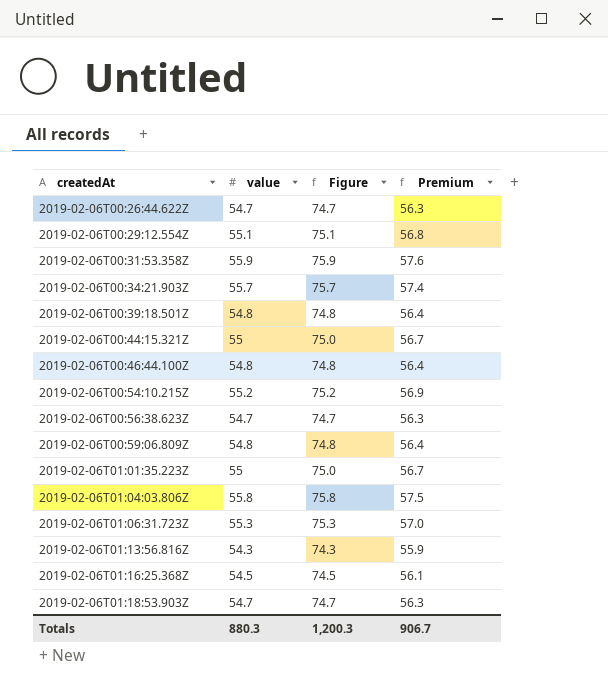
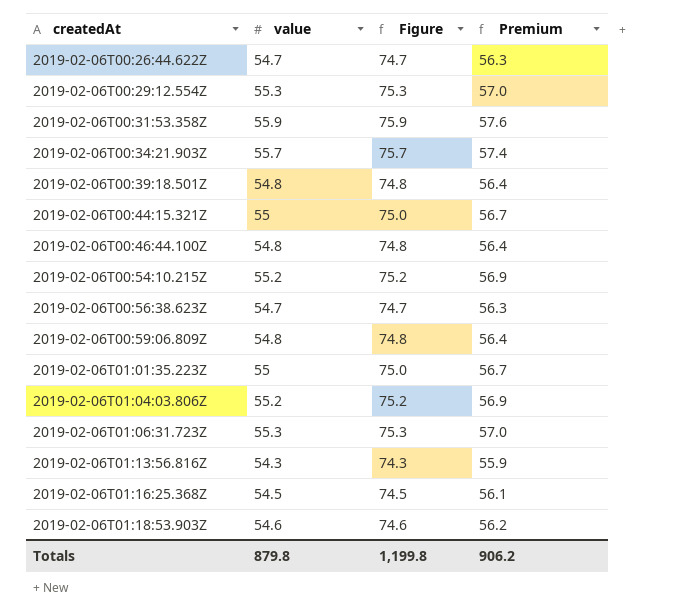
2019-02-06T00:29:12.554Z | value: 55.1 -> 55.3
2019-02-06T00:29:12.554Z | Figure: 75.1 -> 75.3
2019-02-06T00:29:12.554Z | Premium: 56.8 -> 57.0
2019-02-06T01:04:03.806Z | value: 55.8 -> 55.2
2019-02-06T01:04:03.806Z | Figure: 75.8 -> 75.2
2019-02-06T01:04:03.806Z | Premium: 57.5 -> 56.9
2019-02-06T01:18:53.903Z | value: 54.7 -> 54.6
2019-02-06T01:18:53.903Z | Figure: 74.7 -> 74.6
2019-02-06T01:18:53.903Z | Premium: 56.3 -> 56.2
Totals | value: 880.3 -> 879.8
Totals | Figure: 1,200.3 -> 1,199.8
Totals | Premium: 906.7 -> 906.2

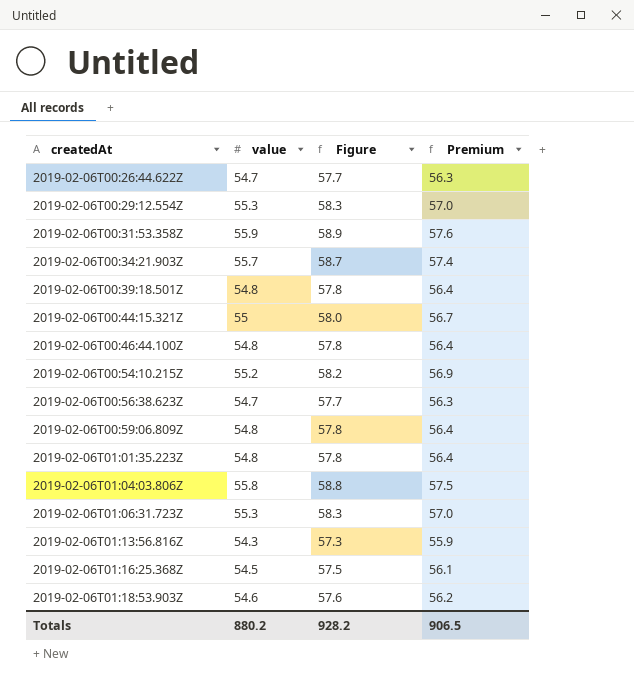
column Figure | formula: [value] + 20 -> [value] + 3
2019-02-06T01:01:35.223Z | value: 55 -> 54.8
2019-02-06T01:01:35.223Z | Premium: 56.7 -> 56.4
2019-02-06T01:04:03.806Z | value: 55.2 -> 55.8
2019-02-06T01:04:03.806Z | Premium: 56.9 -> 57.5
Totals | value: 879.8 -> 880.2
Totals | Figure: 1,199.8 -> 928.2
Totals | Premium: 906.2 -> 906.5

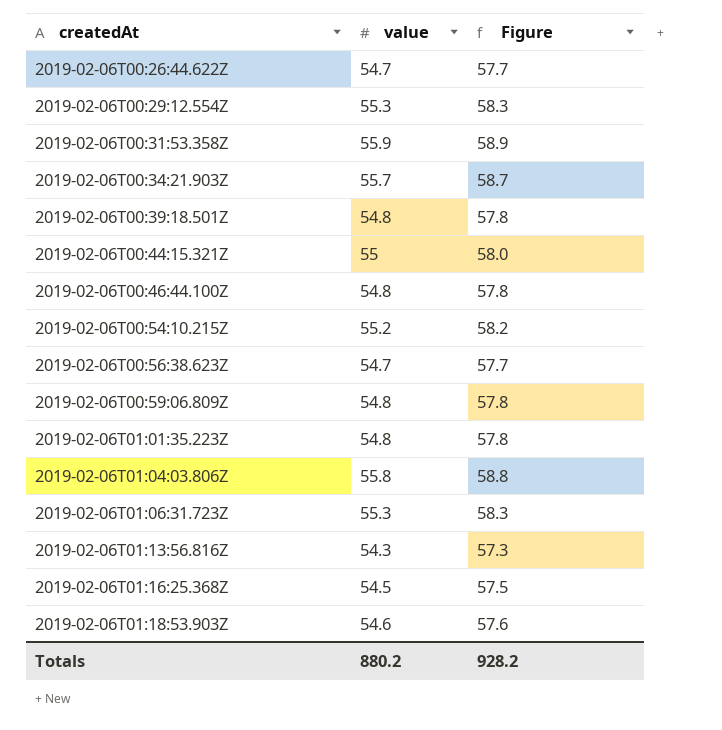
column Premium | formula: [value] * 1.03 -> none

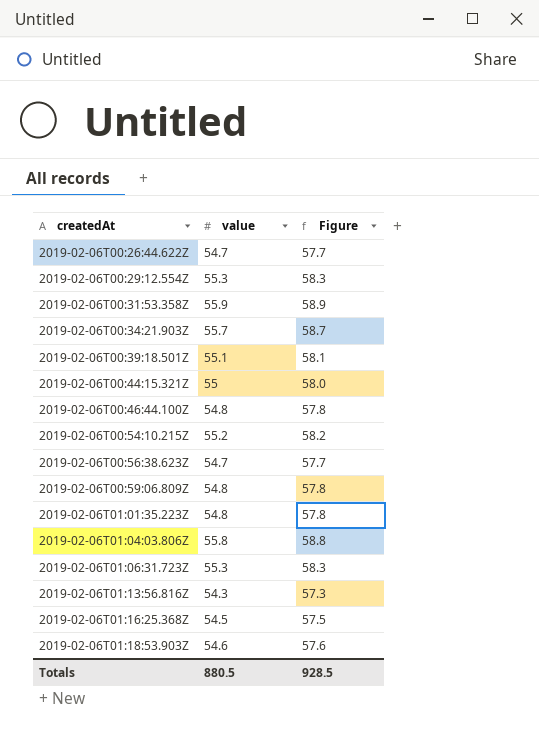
2019-02-06T00:39:18.501Z | value: 54.8 -> 55.1
2019-02-06T00:39:18.501Z | Figure: 57.8 -> 58.1
Totals | value: 880.2 -> 880.5
Totals | Figure: 928.2 -> 928.5

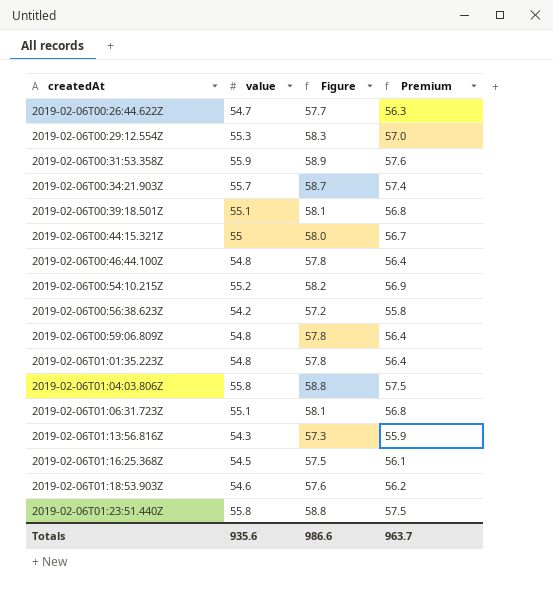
column Premium | formula: none -> [value] * 1.03
2019-02-06T00:56:38.623Z | value: 54.7 -> 54.2
2019-02-06T00:56:38.623Z | Figure: 57.7 -> 57.2
2019-02-06T01:06:31.723Z | value: 55.3 -> 55.1
2019-02-06T01:06:31.723Z | Figure: 58.3 -> 58.1
row 2019-02-06T01:23:51.440Z: none -> 55.8 | 58.8 | 57.5
Totals | value: 880.5 -> 935.6
Totals | Figure: 928.5 -> 986.6

